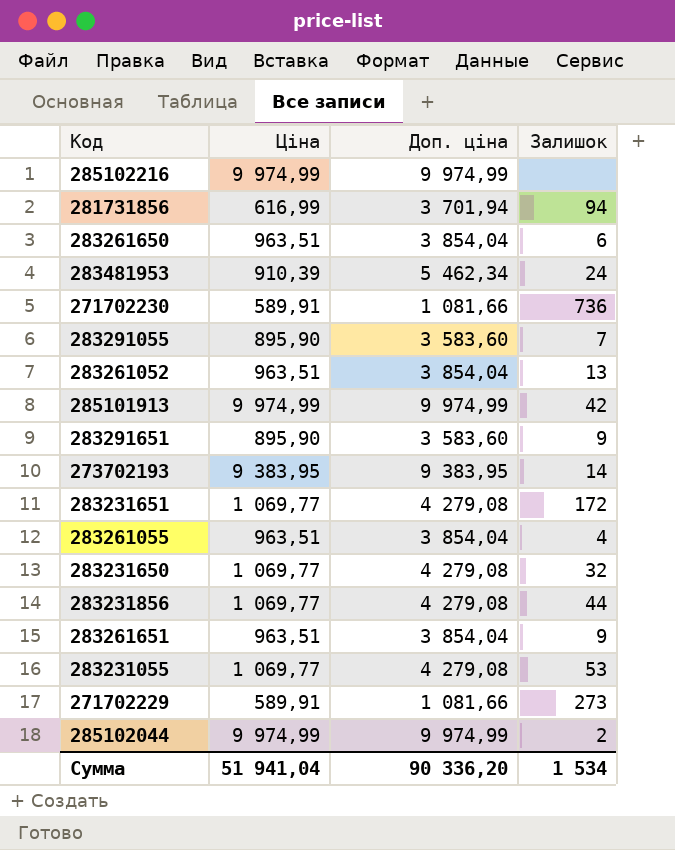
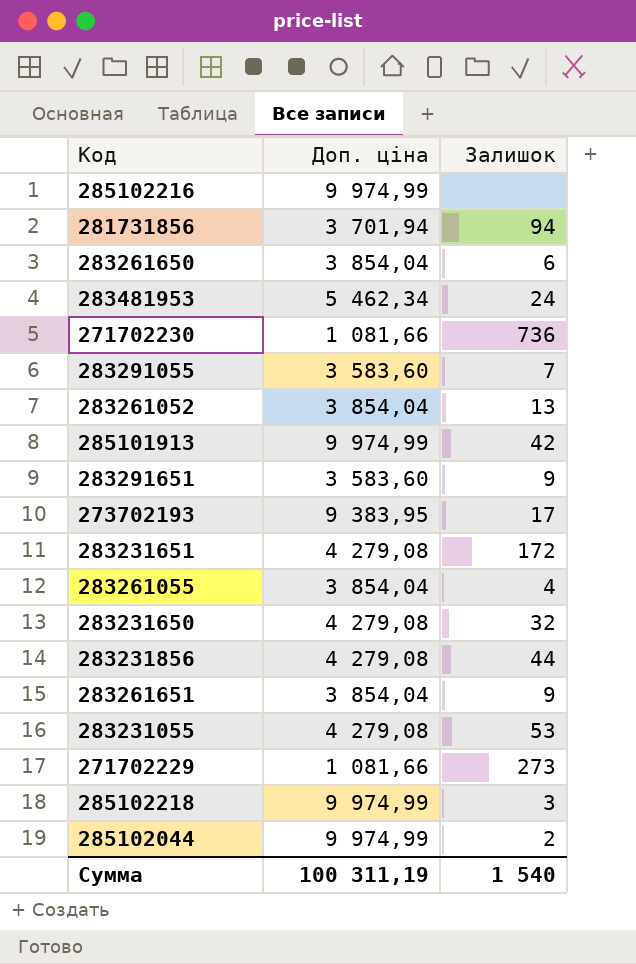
column Ціна | position: 2 -> none
273702193 | Залишок: 14 -> 17
row 285102218: none -> 9 974,99 | 3
Сумма | Доп. ціна: 90 336,20 -> 100 311,19
Сумма | Залишок: 1 534 -> 1 540

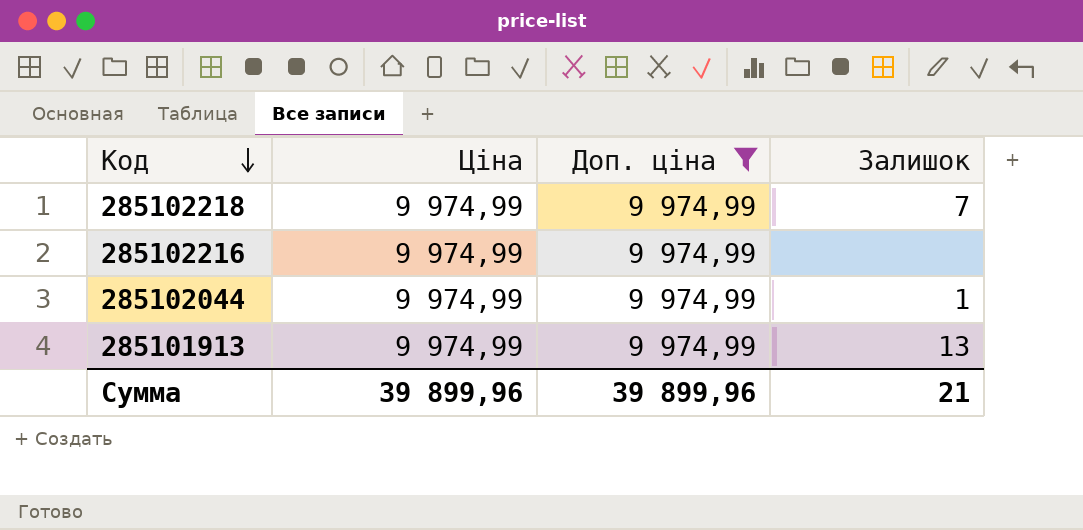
filter: none -> Доп. ціна = 9 974,99
row order: none -> Код descending
column Ціна | position: none -> 2
285102218 | Залишок: 3 -> 7
285102044 | Залишок: 2 -> 1
285101913 | Залишок: 42 -> 13
Сумма | Доп. ціна: 100 311,19 -> 39 899,96
Сумма | Залишок: 1 540 -> 21

